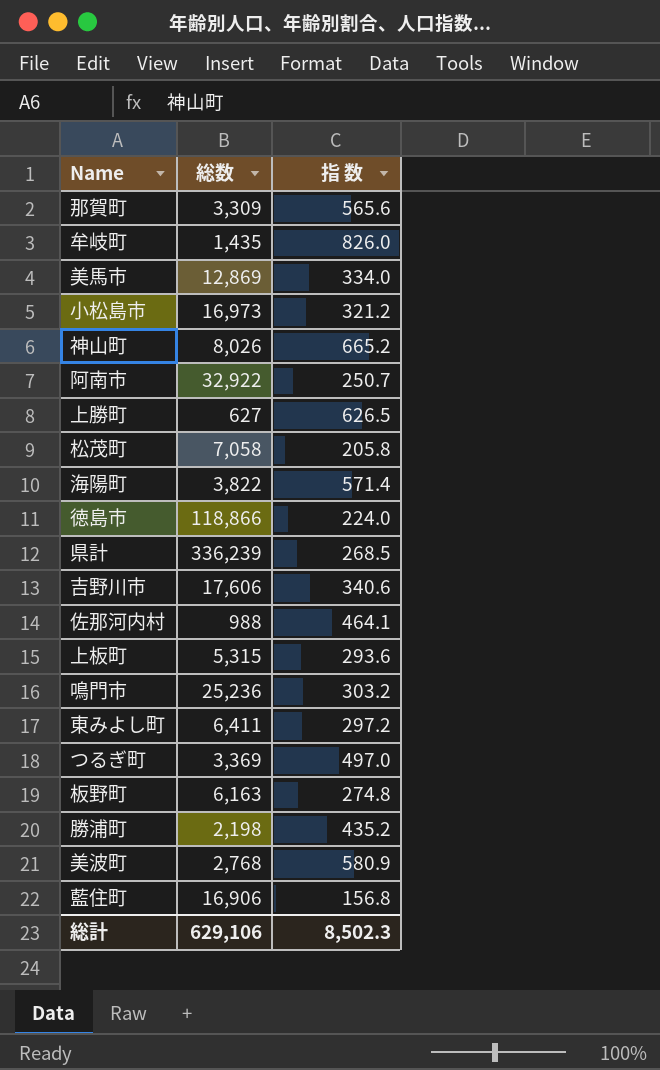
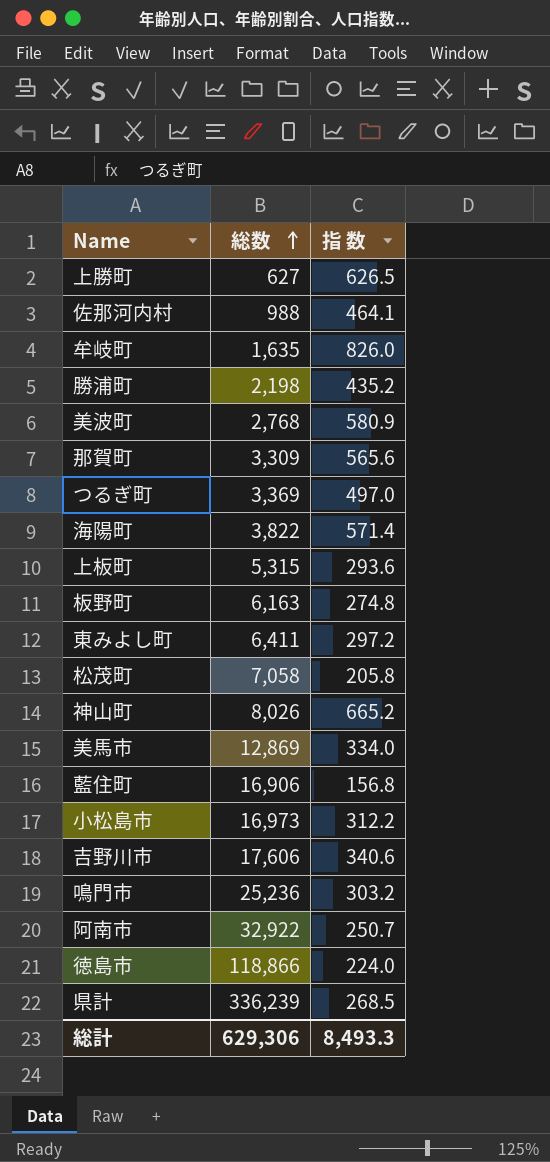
row order: none -> 総数 ascending
牟岐町 | 総数: 1,435 -> 1,635
小松島市 | 指 数: 321.2 -> 312.2
総計 | 総数: 629,106 -> 629,306
総計 | 指 数: 8,502.3 -> 8,493.3

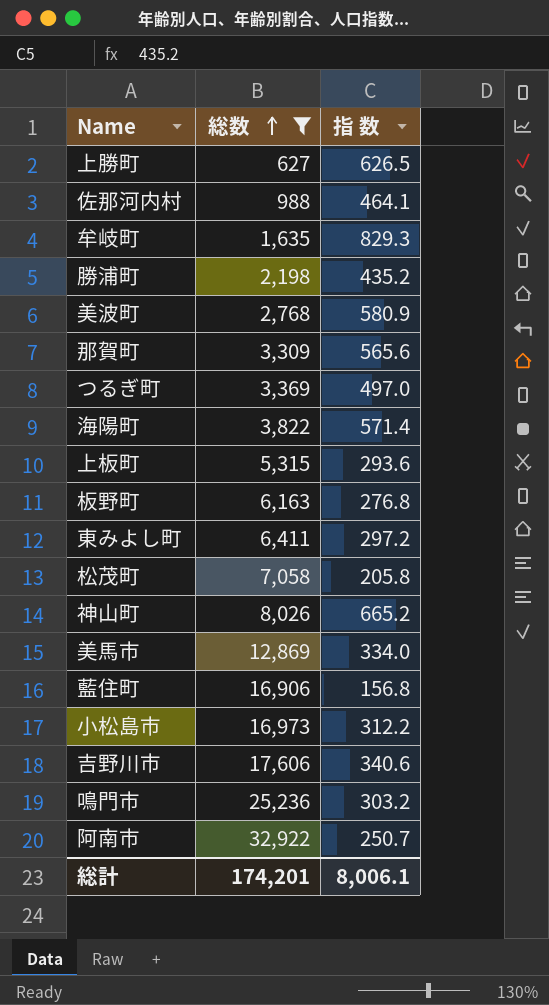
filter: none -> 総数 <= 32,922
牟岐町 | 指 数: 826.0 -> 829.3
板野町 | 指 数: 274.8 -> 276.8
総計 | 総数: 629,306 -> 174,201
総計 | 指 数: 8,493.3 -> 8,006.1

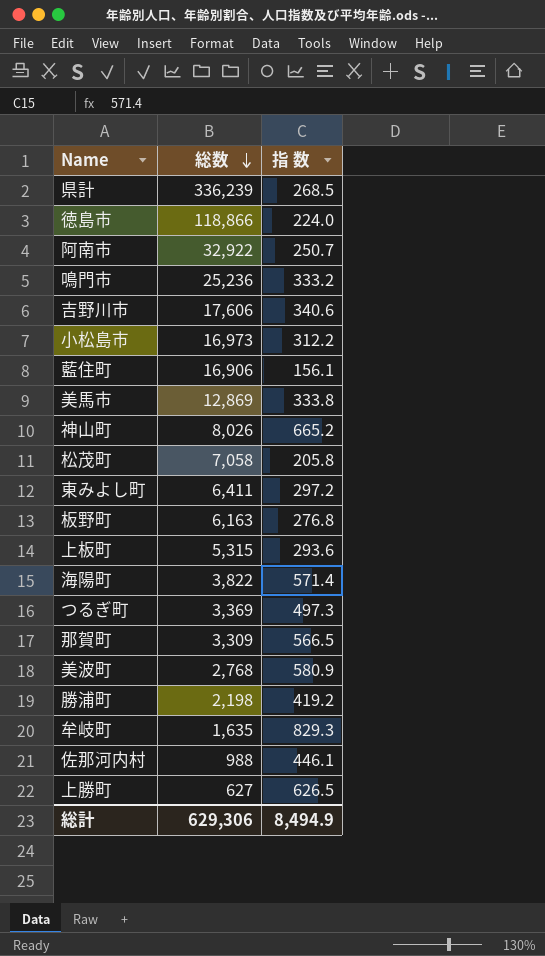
filter: 総数 <= 32,922 -> none
row order: 総数 ascending -> 総数 descending
鳴門市 | 指 数: 303.2 -> 333.2
藍住町 | 指 数: 156.8 -> 156.1
美馬市 | 指 数: 334.0 -> 333.8
つるぎ町 | 指 数: 497.0 -> 497.3
那賀町 | 指 数: 565.6 -> 566.5
勝浦町 | 指 数: 435.2 -> 419.2
佐那河内村 | 指 数: 464.1 -> 446.1
総計 | 総数: 174,201 -> 629,306
総計 | 指 数: 8,006.1 -> 8,494.9

